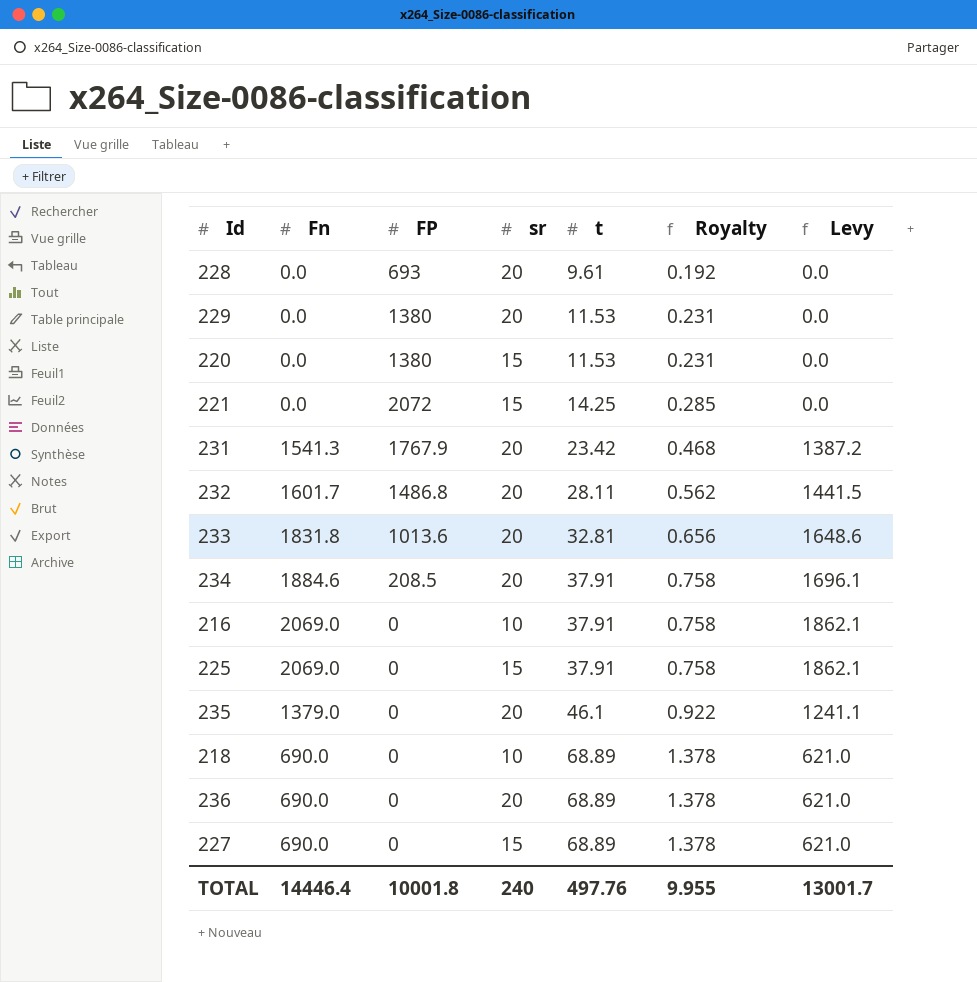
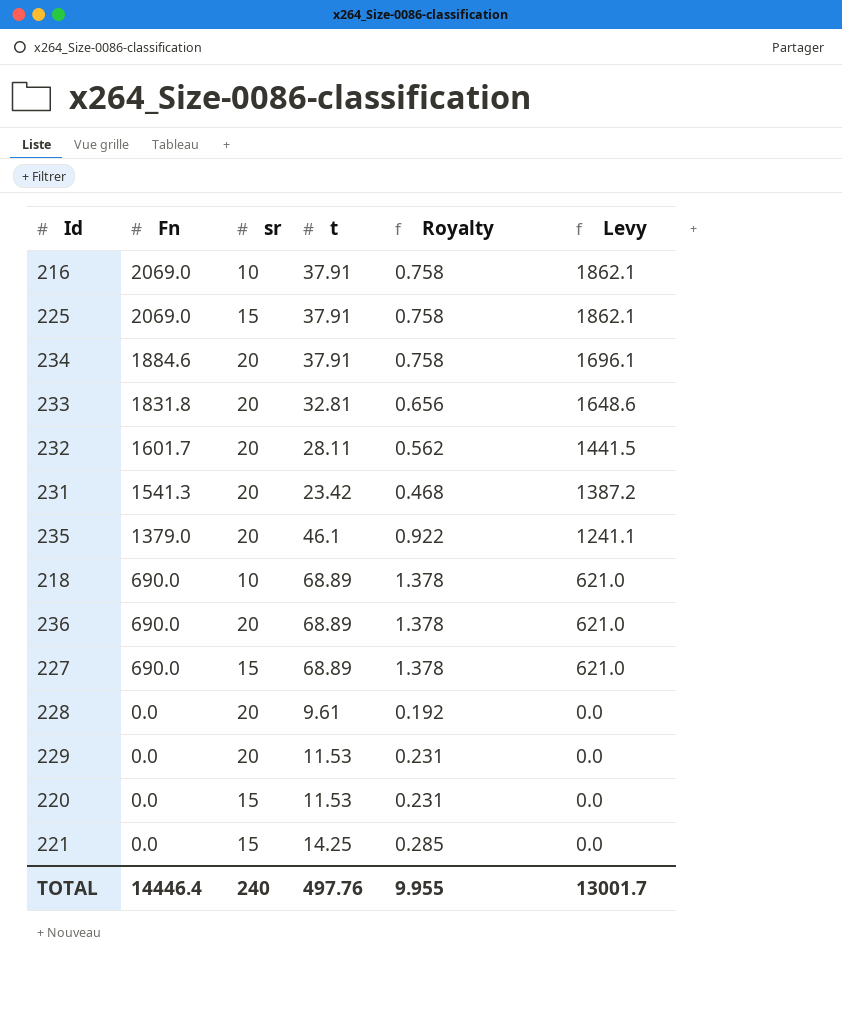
row order: t ascending -> Fn descending
column FP | position: 3 -> none

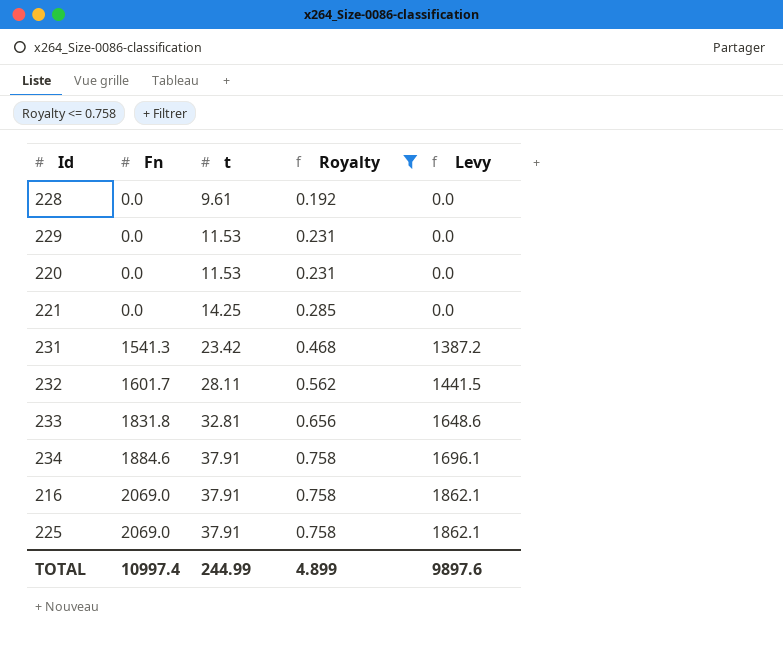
filter: none -> Royalty <= 0.758
row order: Fn descending -> Fn ascending
column sr | position: 3 -> none
TOTAL | Fn: 14446.4 -> 10997.4
TOTAL | t: 497.76 -> 244.99
TOTAL | Royalty: 9.955 -> 4.899
TOTAL | Levy: 13001.7 -> 9897.6

